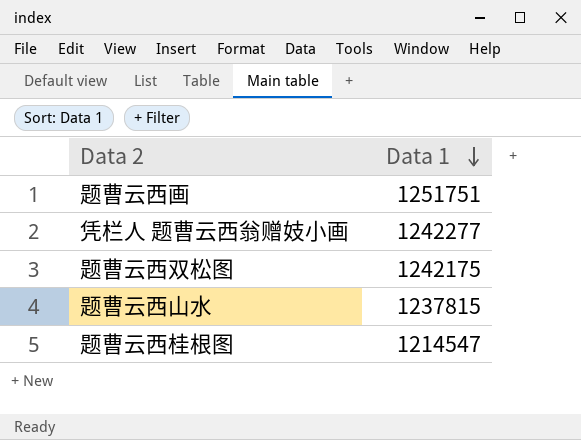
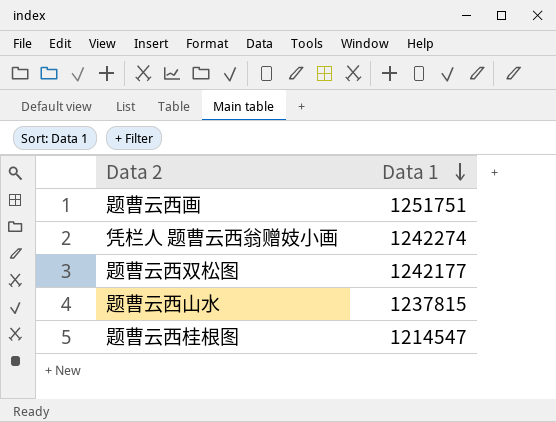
凭栏人 题曹云西翁赠妓小画 | Data 1: 1242277 -> 1242274
题曹云西双松图 | Data 1: 1242175 -> 1242177

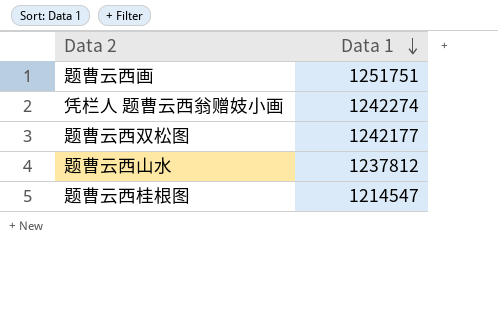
题曹云西山水 | Data 1: 1237815 -> 1237812

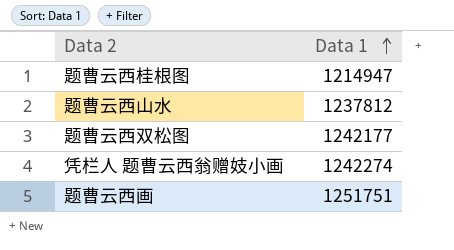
row order: Data 1 descending -> Data 1 ascending
题曹云西桂根图 | Data 1: 1214547 -> 1214947

